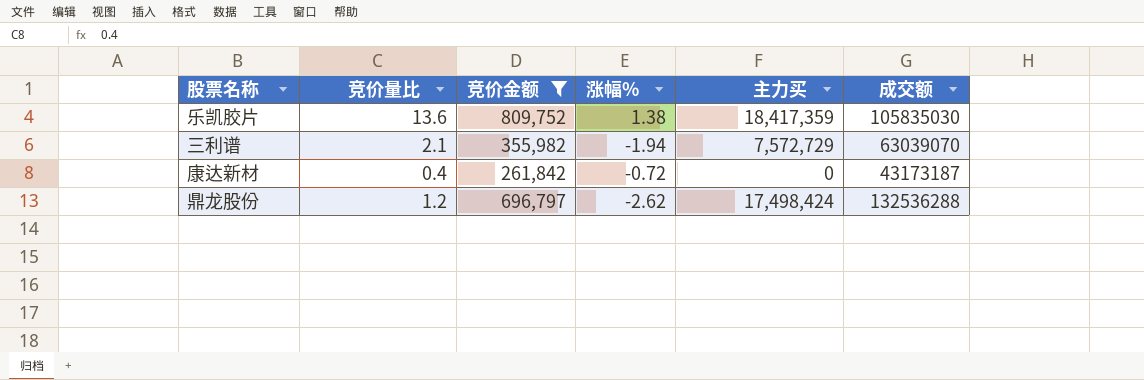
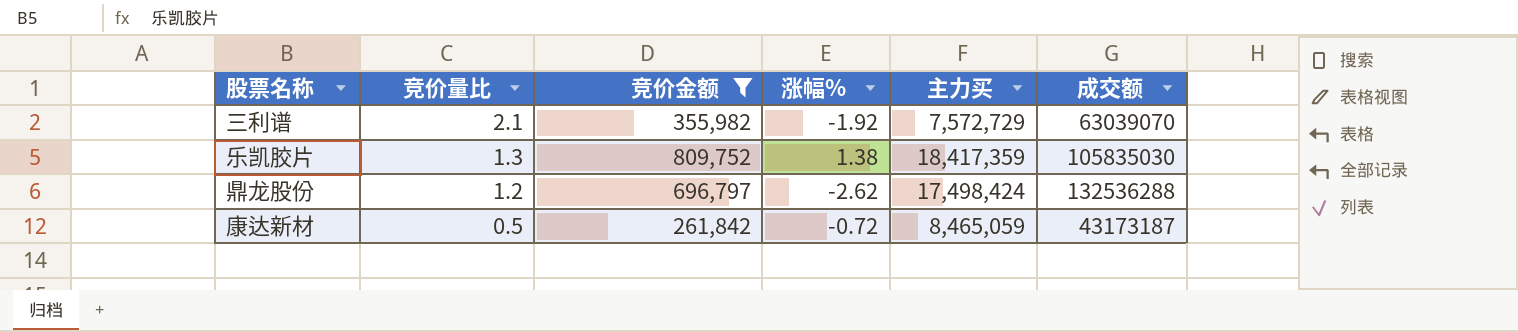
row order: none -> 竞价量比 descending
三利谱 | 涨幅%: -1.94 -> -1.92
乐凯胶片 | 竞价量比: 13.6 -> 1.3
康达新材 | 竞价量比: 0.4 -> 0.5
康达新材 | 主力买: 0 -> 8,465,059

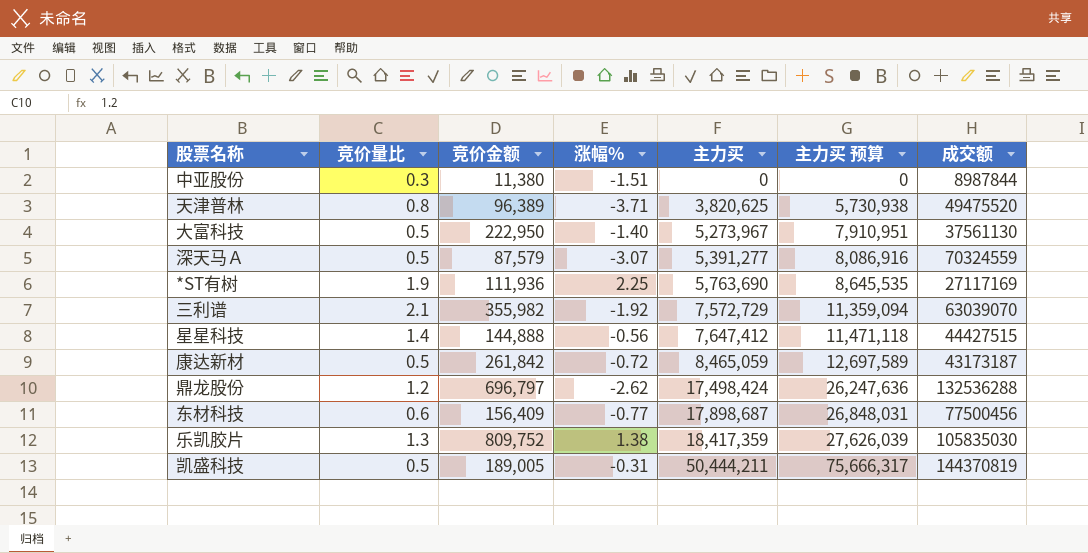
filter: 竞价金额 >= 261,842 -> none
row order: 竞价量比 descending -> 主力买 ascending
column 主力买 预算 | formula: none -> [主力买] * 1.5

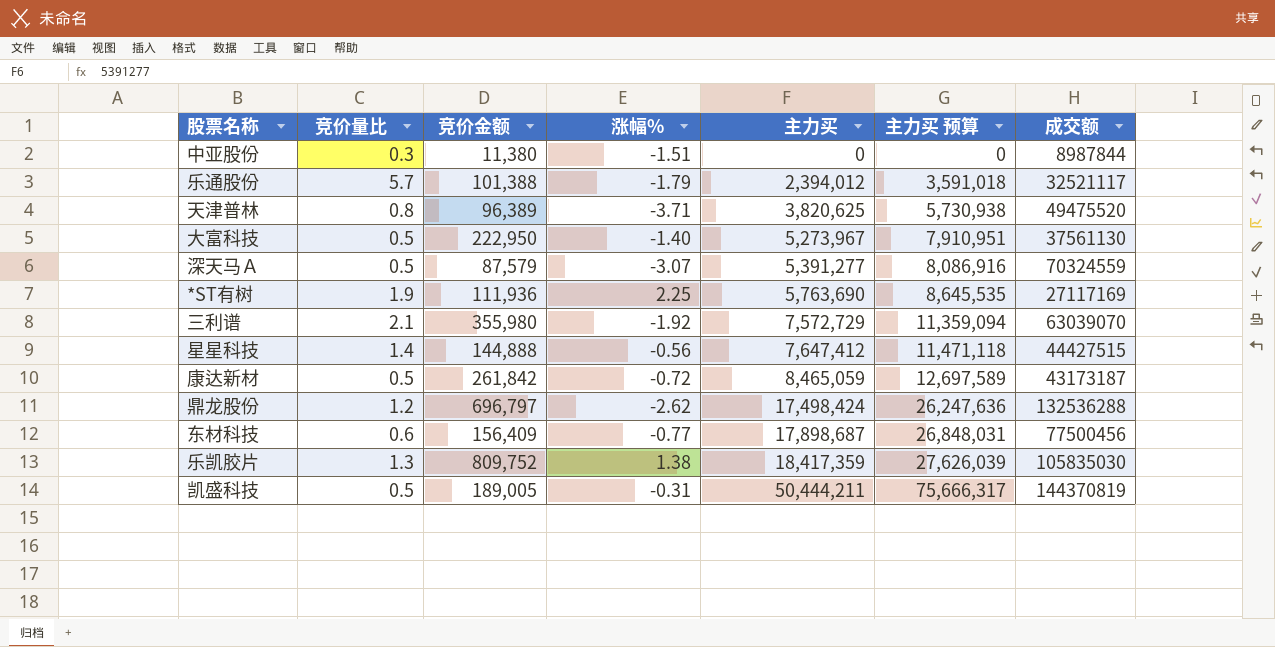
row 乐通股份: none -> 5.7 | 101,388 | -1.79 | 2,394,012 | 3,591,018 | 32521117
三利谱 | 竞价金额: 355,982 -> 355,980

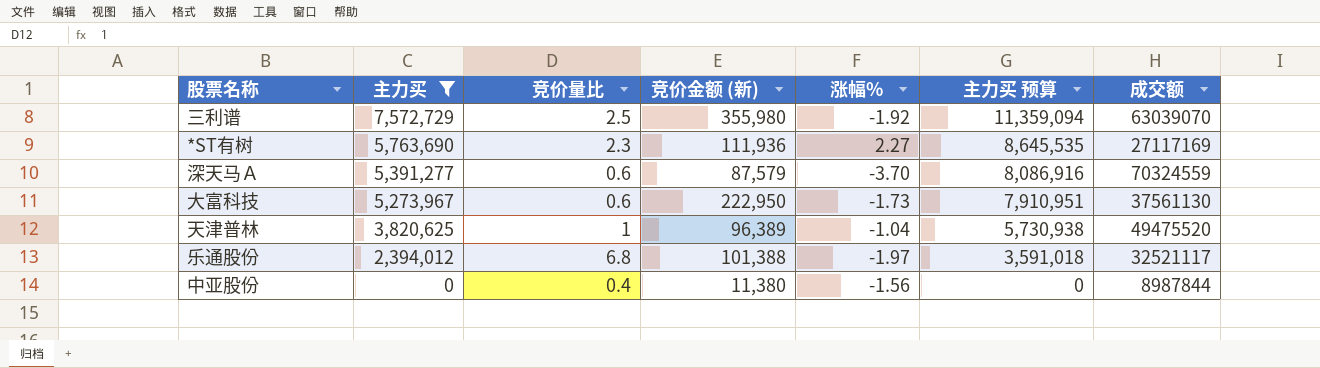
filter: none -> 主力买 <= 7,572,729
row order: 主力买 ascending -> 主力买 descending
column 主力买 | position: 5 -> 2
column name: 竞价金额 -> 竞价金额 (新)
三利谱 | 竞价量比: 2.1 -> 2.5
*ST有树 | 竞价量比: 1.9 -> 2.3
*ST有树 | 涨幅%: 2.25 -> 2.27
深天马Ａ | 竞价量比: 0.5 -> 0.6
深天马Ａ | 涨幅%: -3.07 -> -3.70
大富科技 | 竞价量比: 0.5 -> 0.6
大富科技 | 涨幅%: -1.40 -> -1.73
天津普林 | 竞价量比: 0.8 -> 1
天津普林 | 涨幅%: -3.71 -> -1.04
乐通股份 | 竞价量比: 5.7 -> 6.8
乐通股份 | 涨幅%: -1.79 -> -1.97
中亚股份 | 竞价量比: 0.3 -> 0.4
中亚股份 | 涨幅%: -1.51 -> -1.56

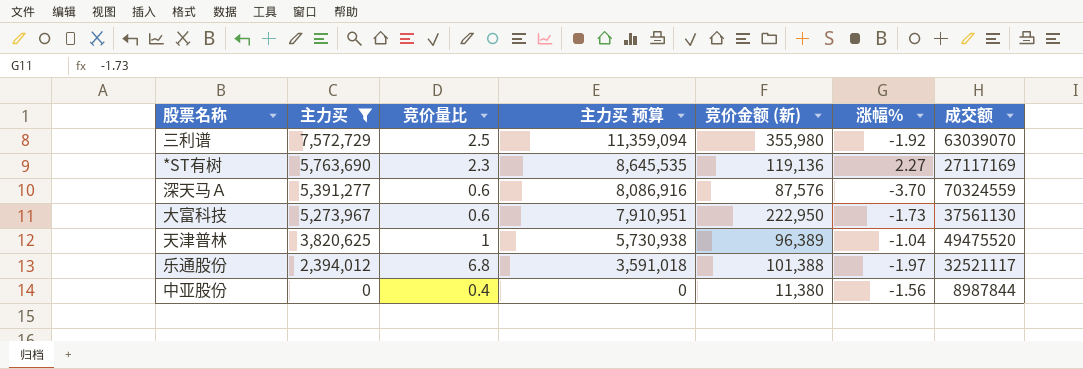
column 主力买 预算 | position: 6 -> 4
*ST有树 | 竞价金额 (新): 111,936 -> 119,136
深天马Ａ | 竞价金额 (新): 87,579 -> 87,576

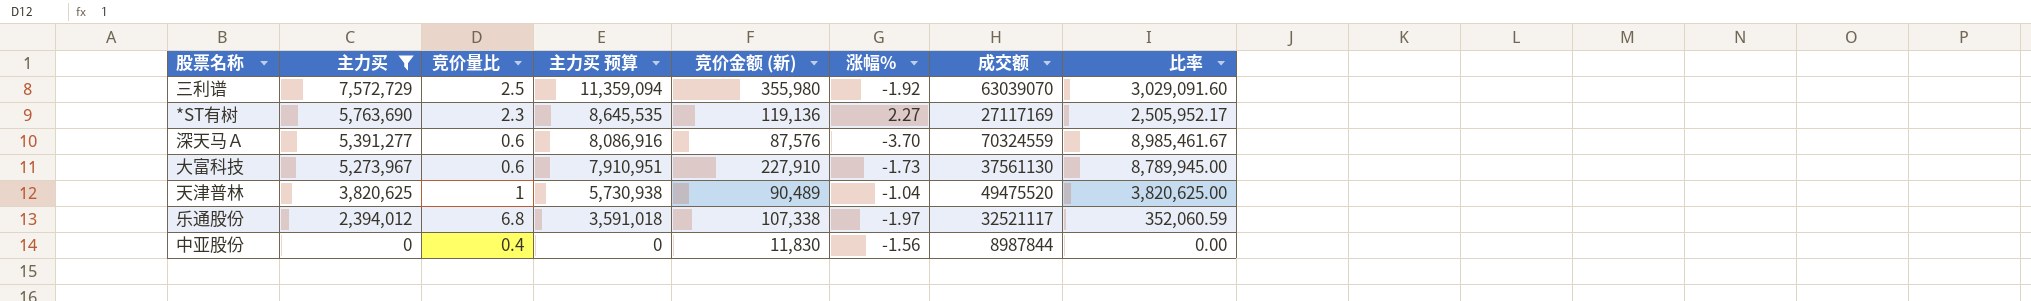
column 比率 | formula: none -> [主力买] / [竞价量比]
大富科技 | 竞价金额 (新): 222,950 -> 227,910
天津普林 | 竞价金额 (新): 96,389 -> 90,489
乐通股份 | 竞价金额 (新): 101,388 -> 107,338
中亚股份 | 竞价金额 (新): 11,380 -> 11,830

